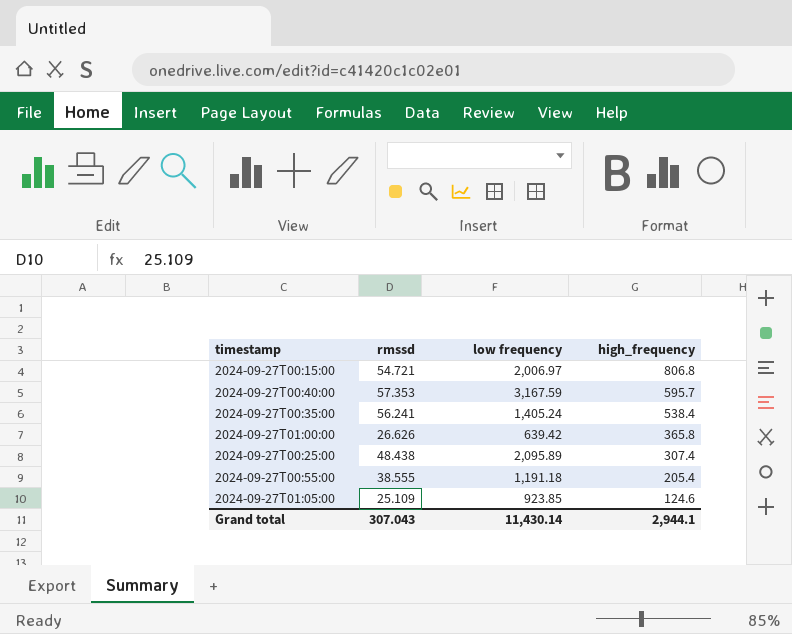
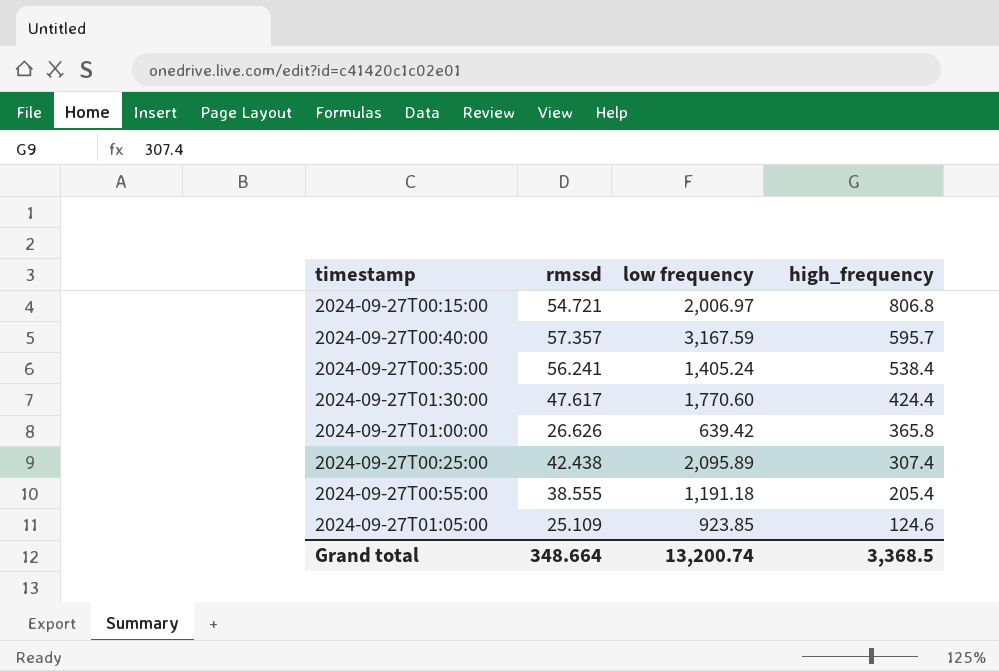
2024-09-27T00:40:00 | rmssd: 57.353 -> 57.357
row 2024-09-27T01:30:00: none -> 47.617 | 1,770.60 | 424.4
2024-09-27T00:25:00 | rmssd: 48.438 -> 42.438
Grand total | rmssd: 307.043 -> 348.664
Grand total | low frequency: 11,430.14 -> 13,200.74
Grand total | high_frequency: 2,944.1 -> 3,368.5

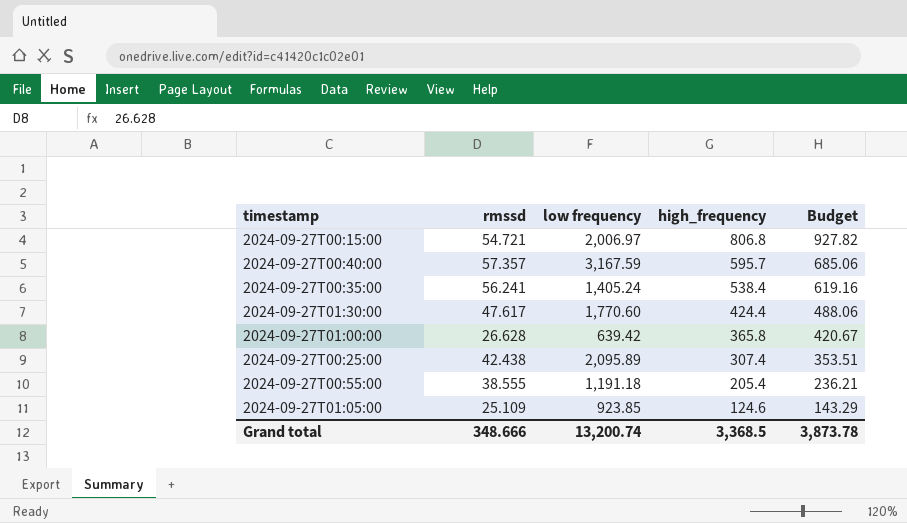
column Budget | formula: none -> [high_frequency] * 1.15
2024-09-27T01:00:00 | rmssd: 26.626 -> 26.628
Grand total | rmssd: 348.664 -> 348.666

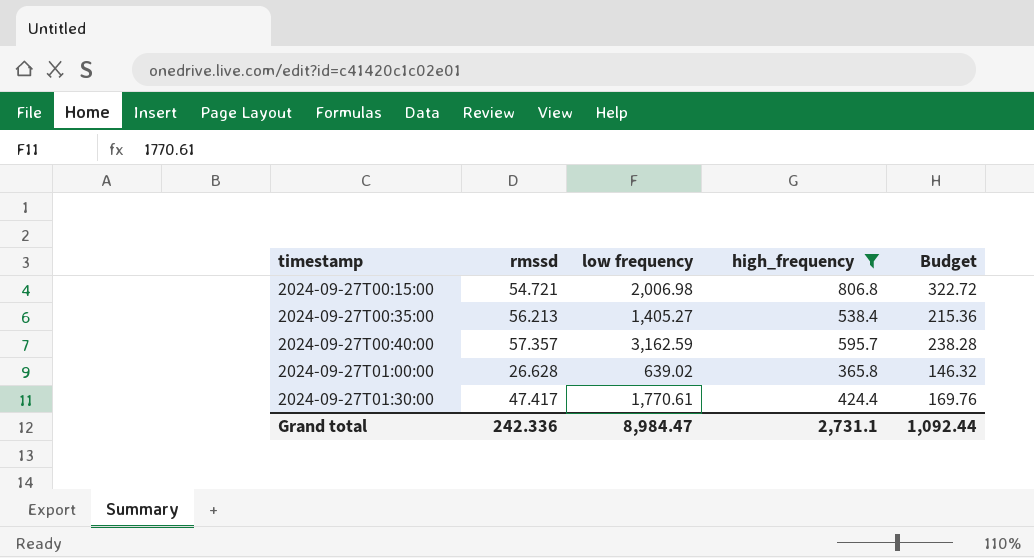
filter: none -> high_frequency >= 365.8
row order: high_frequency descending -> timestamp ascending
column Budget | formula: [high_frequency] * 1.15 -> [high_frequency] * 0.4
2024-09-27T00:15:00 | low frequency: 2,006.97 -> 2,006.98
2024-09-27T00:35:00 | rmssd: 56.241 -> 56.213
2024-09-27T00:35:00 | low frequency: 1,405.24 -> 1,405.27
2024-09-27T00:40:00 | low frequency: 3,167.59 -> 3,162.59
2024-09-27T01:00:00 | low frequency: 639.42 -> 639.02
2024-09-27T01:30:00 | rmssd: 47.617 -> 47.417
2024-09-27T01:30:00 | low frequency: 1,770.60 -> 1,770.61
Grand total | rmssd: 348.666 -> 242.336
Grand total | low frequency: 13,200.74 -> 8,984.47
Grand total | high_frequency: 3,368.5 -> 2,731.1
Grand total | Budget: 3,873.78 -> 1,092.44

